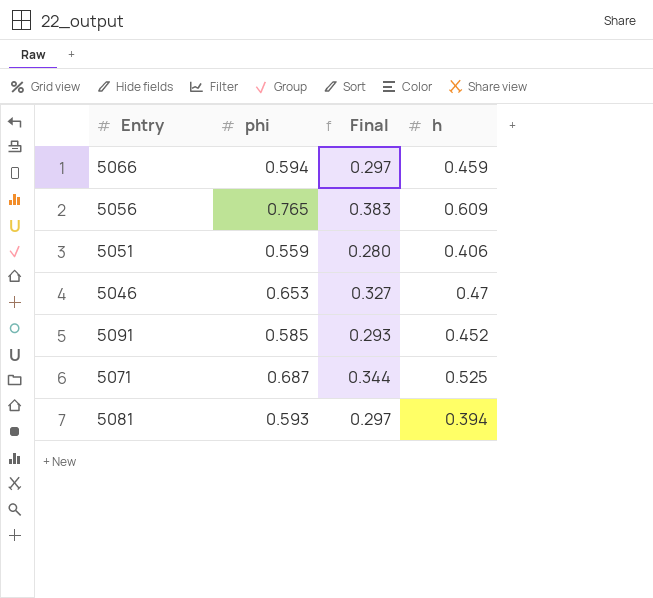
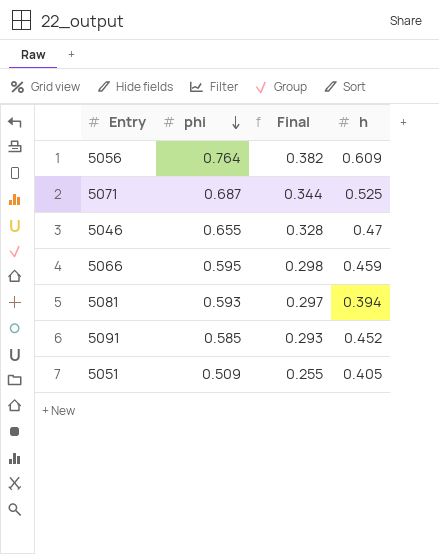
row order: none -> phi descending
5056 | phi: 0.765 -> 0.764
5056 | Final: 0.383 -> 0.382
5046 | phi: 0.653 -> 0.655
5046 | Final: 0.327 -> 0.328
5066 | phi: 0.594 -> 0.595
5066 | Final: 0.297 -> 0.298
5051 | phi: 0.559 -> 0.509
5051 | Final: 0.280 -> 0.255
5051 | h: 0.406 -> 0.405

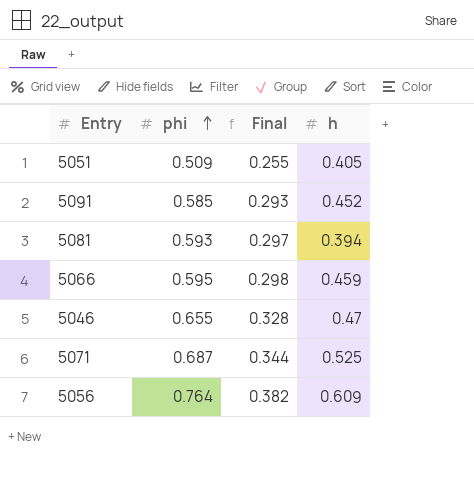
row order: phi descending -> phi ascending

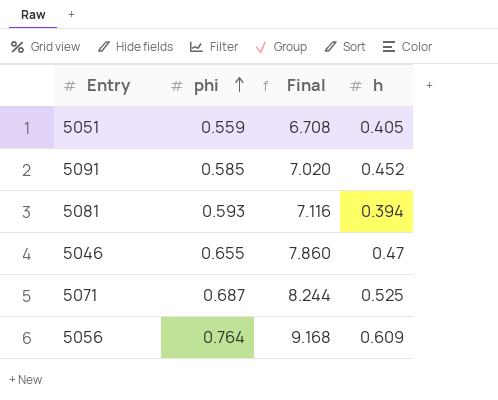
column Final | formula: [phi] * 0.5 -> [phi] * 12
row 5066: 0.595 | 0.298 | 0.459 -> none
5051 | phi: 0.509 -> 0.559

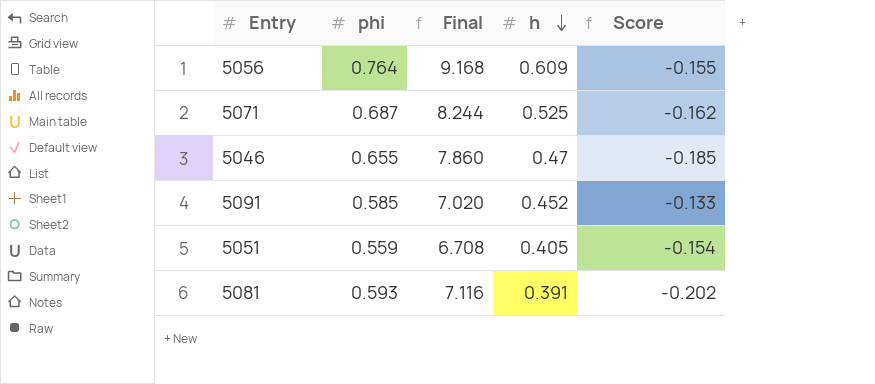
row order: phi ascending -> h descending
column Score | formula: none -> [h] - [phi]
5081 | h: 0.394 -> 0.391

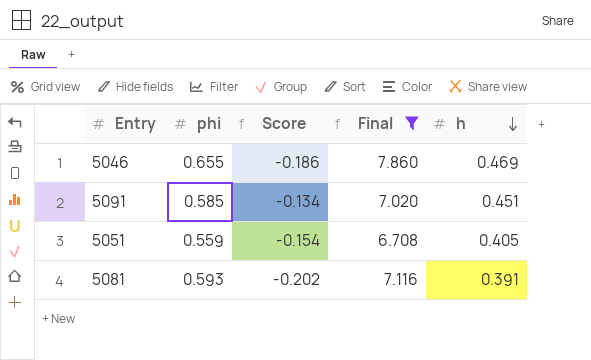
filter: none -> Final <= 7.860
column Score | position: 5 -> 3
5046 | Score: -0.185 -> -0.186
5046 | h: 0.47 -> 0.469
5091 | Score: -0.133 -> -0.134
5091 | h: 0.452 -> 0.451

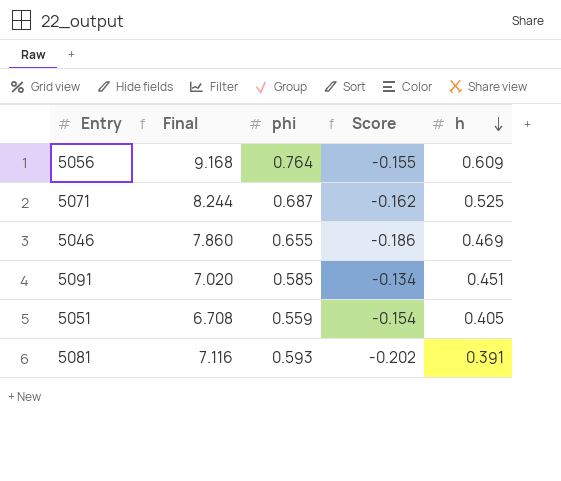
filter: Final <= 7.860 -> none
column Final | position: 4 -> 2

